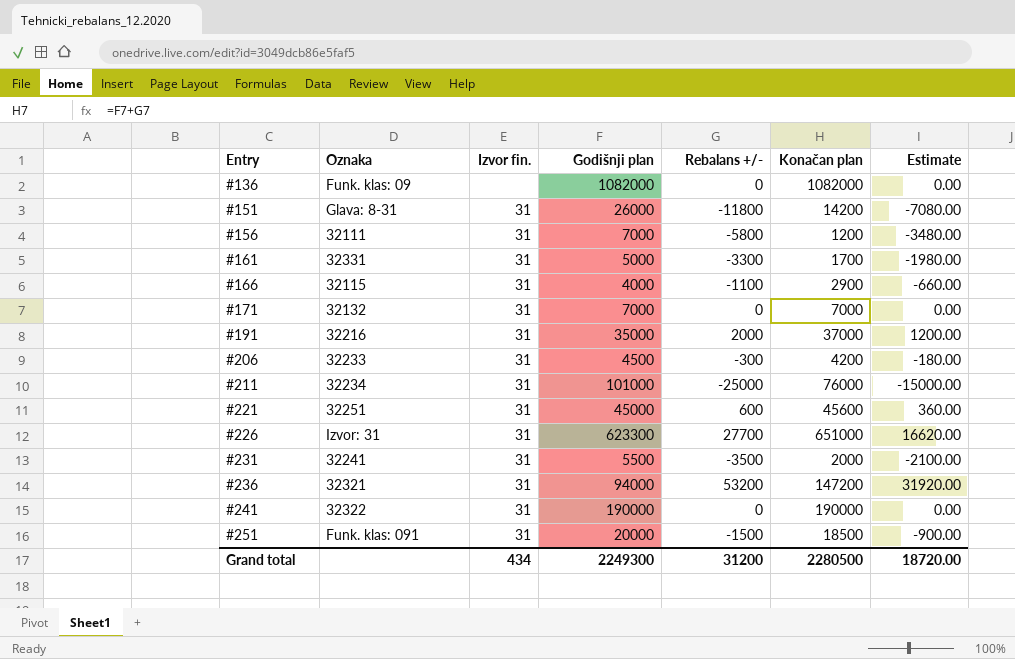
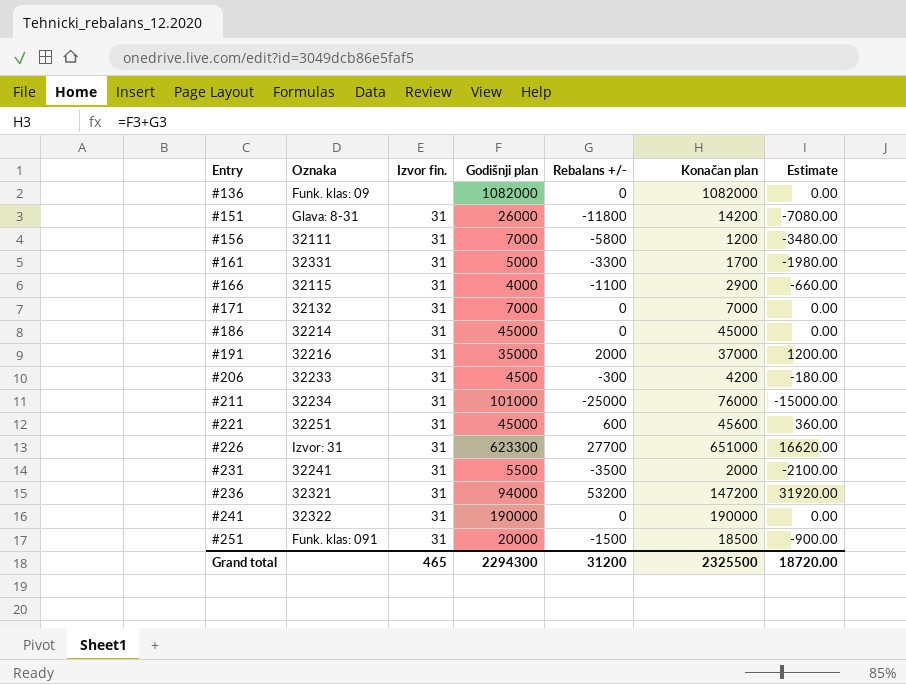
row #186: none -> 32214 | 31 | 45000 | 0 | 45000 | 0.00
Grand total | Izvor fin.: 434 -> 465
Grand total | Godišnji plan: 2249300 -> 2294300
Grand total | Konačan plan: 2280500 -> 2325500

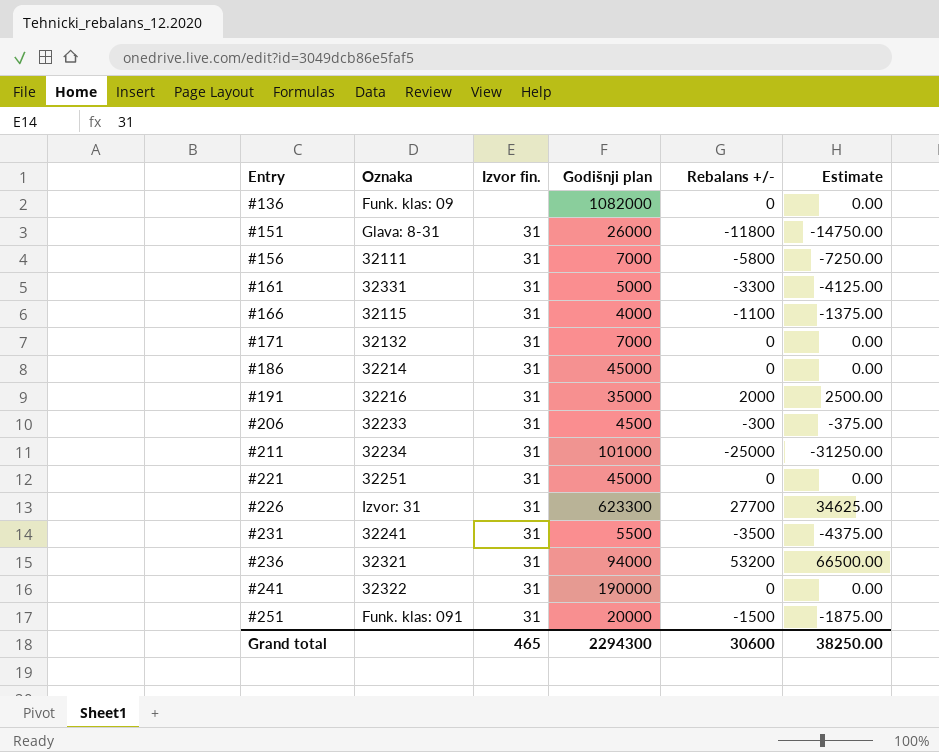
column Konačan plan | formula: [Godišnji plan] + [Rebalans +/-] -> none
column Estimate | formula: [Rebalans +/-] * 0.6 -> [Rebalans +/-] * 1.25
#221 | Rebalans +/-: 600 -> 0
Grand total | Rebalans +/-: 31200 -> 30600
Grand total | Estimate: 18720.00 -> 38250.00

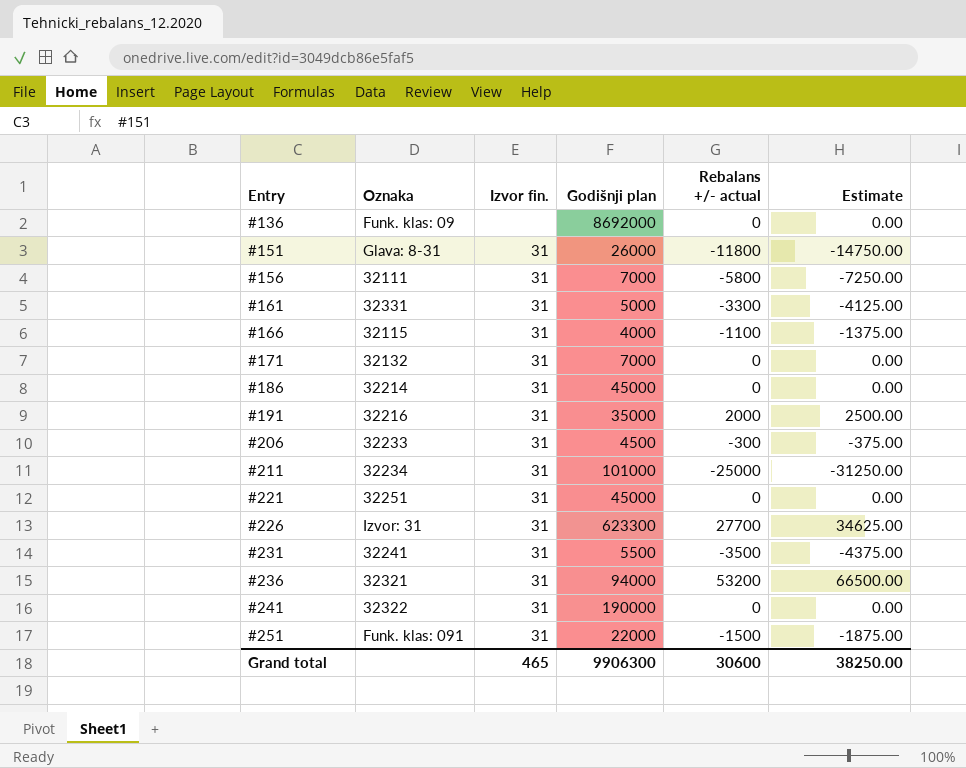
column name: Rebalans +/- -> Rebalans +/- actual
#136 | Godišnji plan: 1082000 -> 8692000
#251 | Godišnji plan: 20000 -> 22000
Grand total | Godišnji plan: 2294300 -> 9906300

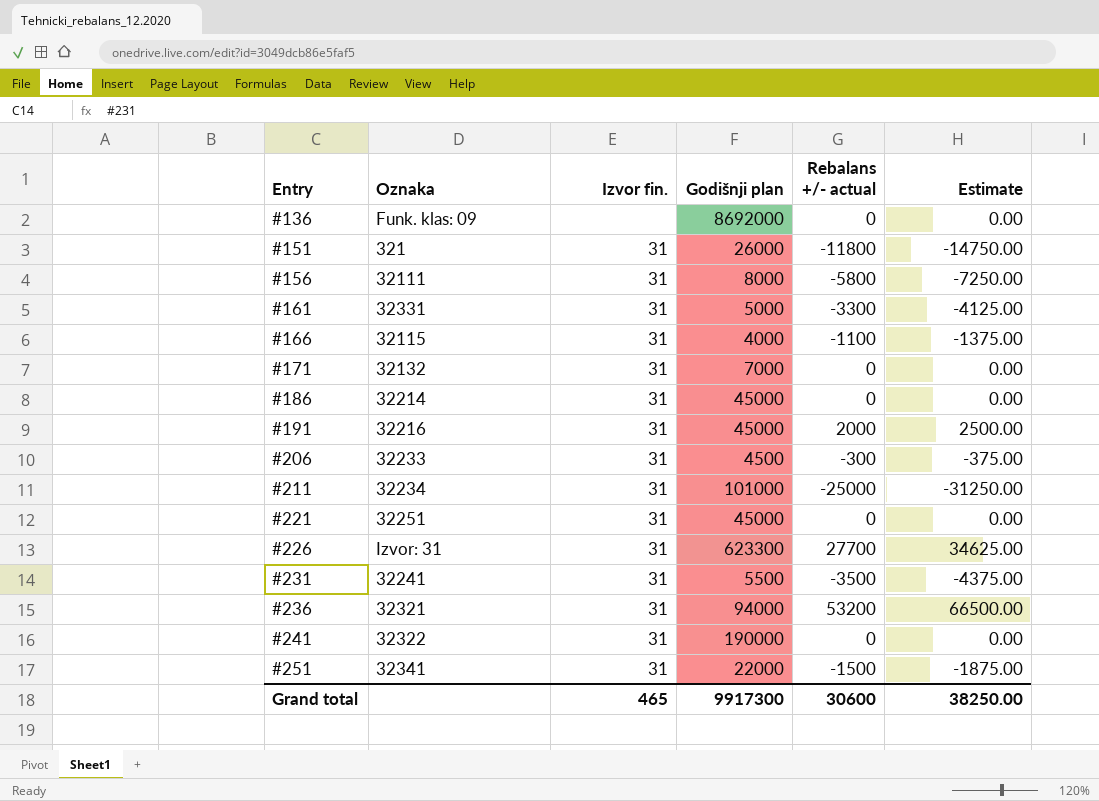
#151 | Oznaka: Glava: 8-31 -> 321
#156 | Godišnji plan: 7000 -> 8000
#191 | Godišnji plan: 35000 -> 45000
#251 | Oznaka: Funk. klas: 091 -> 32341
Grand total | Godišnji plan: 9906300 -> 9917300

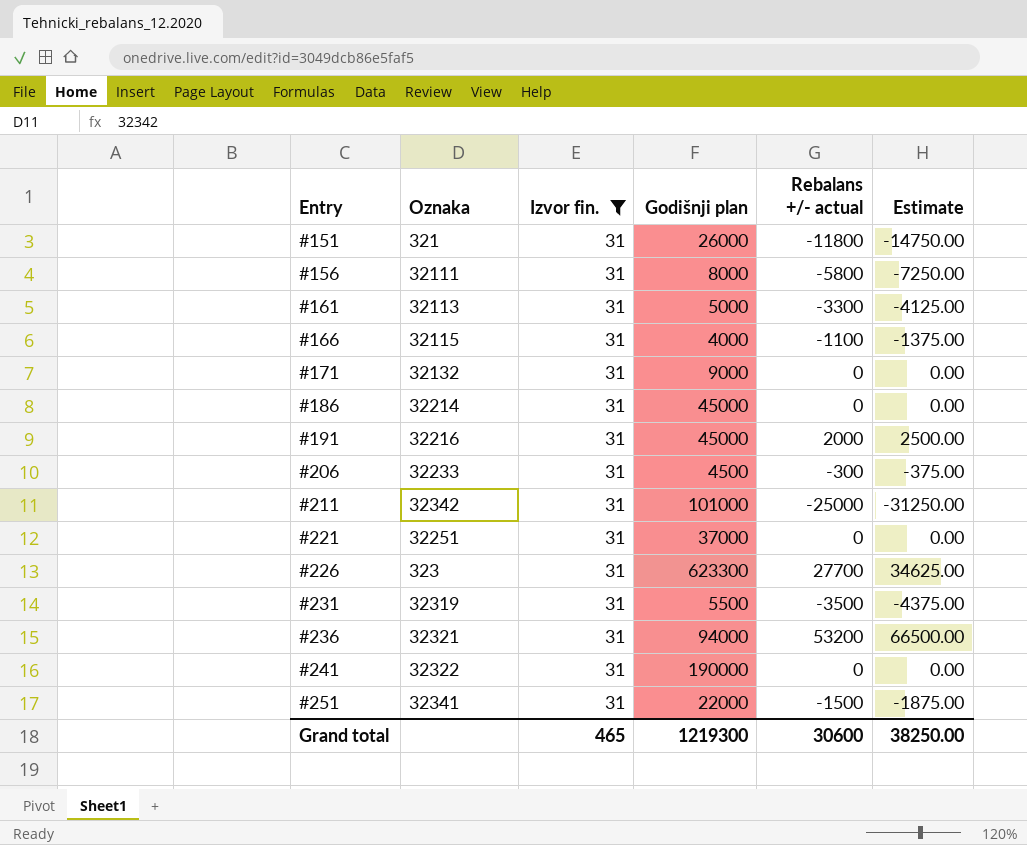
filter: none -> Izvor fin. = 31
#161 | Oznaka: 32331 -> 32113
#171 | Godišnji plan: 7000 -> 9000
#211 | Oznaka: 32234 -> 32342
#221 | Godišnji plan: 45000 -> 37000
#226 | Oznaka: Izvor: 31 -> 323
#231 | Oznaka: 32241 -> 32319
Grand total | Godišnji plan: 9917300 -> 1219300

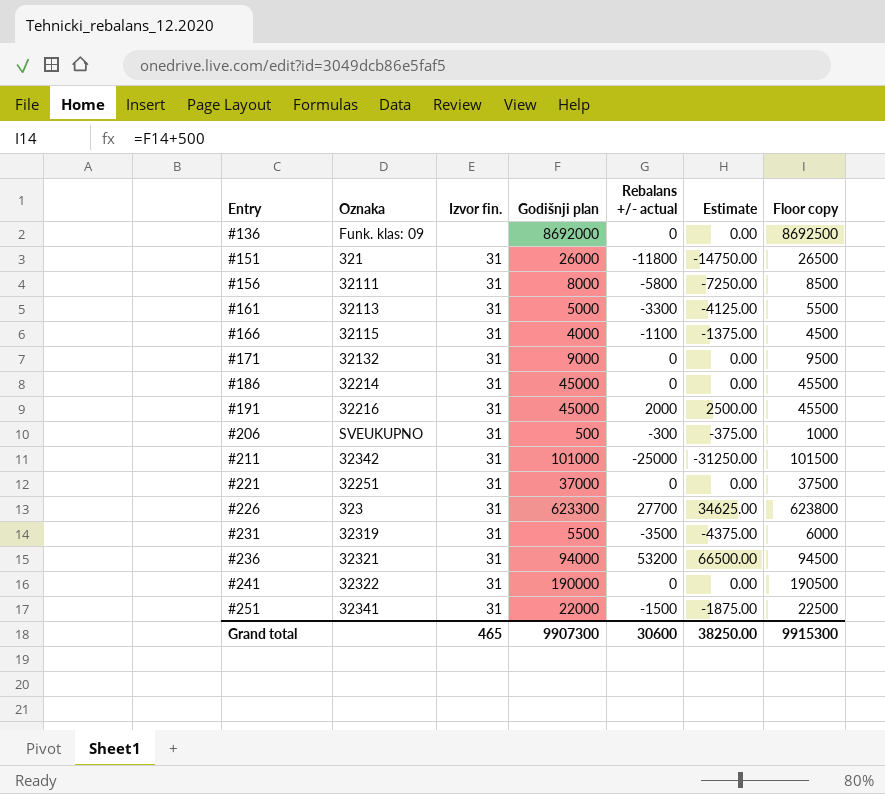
filter: Izvor fin. = 31 -> none
column Floor copy | formula: none -> [Godišnji plan] + 500
#206 | Oznaka: 32233 -> SVEUKUPNO
#206 | Godišnji plan: 4500 -> 500
Grand total | Godišnji plan: 1219300 -> 9907300

